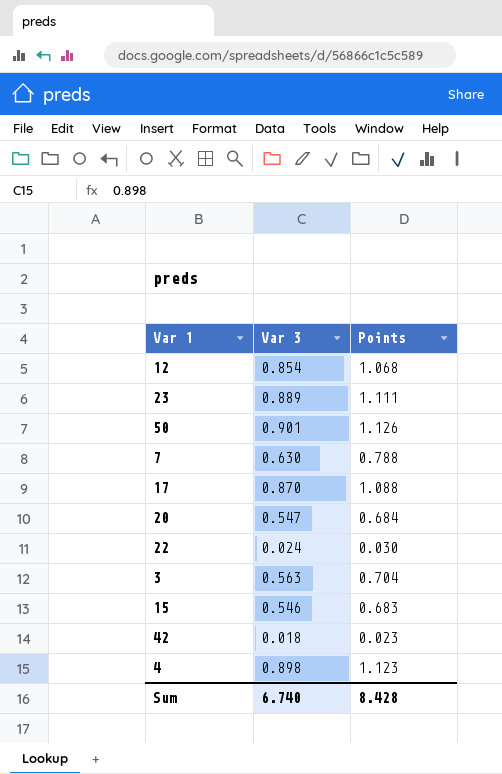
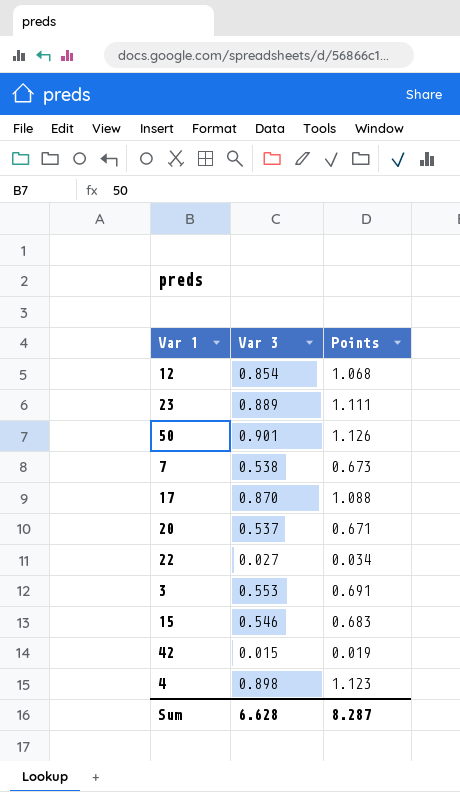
7 | Var 3: 0.630 -> 0.538
7 | Points: 0.788 -> 0.673
20 | Var 3: 0.547 -> 0.537
20 | Points: 0.684 -> 0.671
22 | Var 3: 0.024 -> 0.027
22 | Points: 0.030 -> 0.034
3 | Var 3: 0.563 -> 0.553
3 | Points: 0.704 -> 0.691
42 | Var 3: 0.018 -> 0.015
42 | Points: 0.023 -> 0.019
Sum | Var 3: 6.740 -> 6.628
Sum | Points: 8.428 -> 8.287

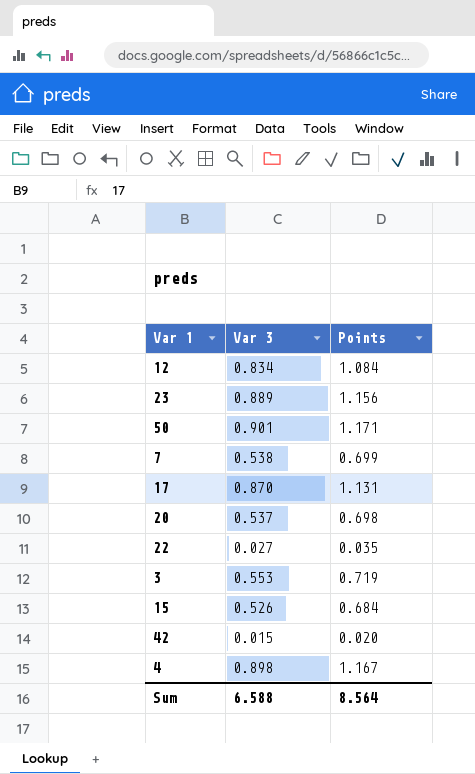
column Points | formula: [Var 3] * 1.25 -> [Var 3] * 1.3
12 | Var 3: 0.854 -> 0.834
15 | Var 3: 0.546 -> 0.526
Sum | Var 3: 6.628 -> 6.588
Sum | Points: 8.287 -> 8.564

